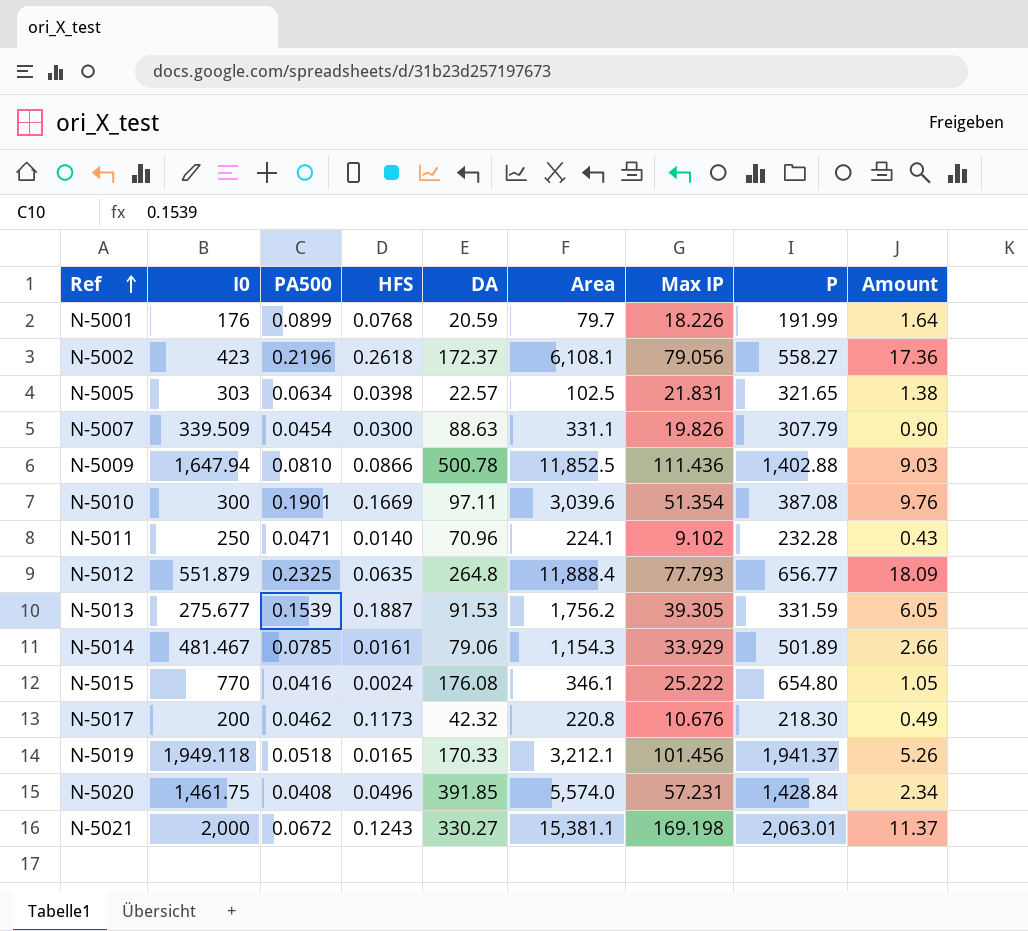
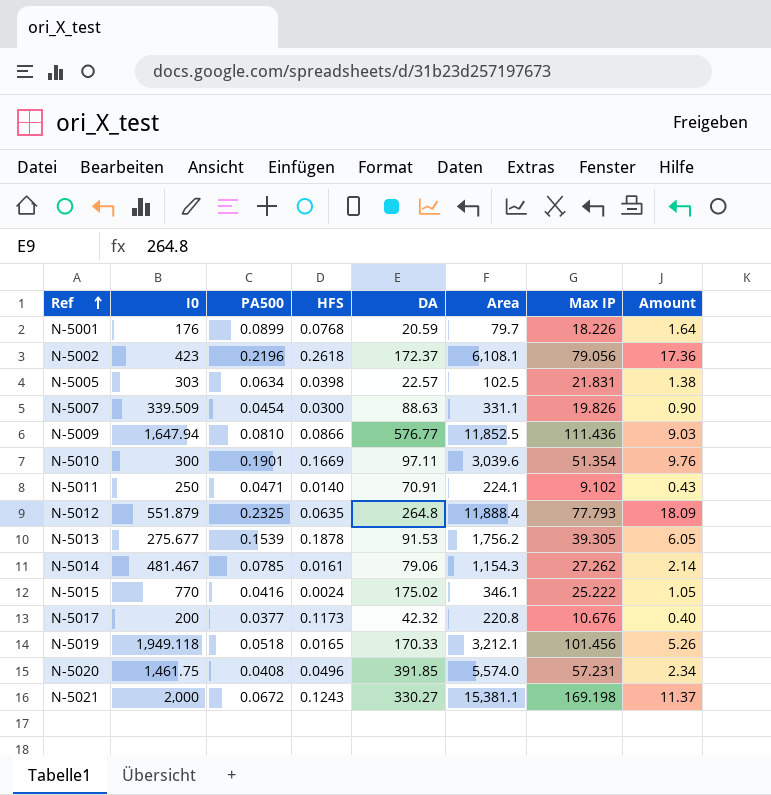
column P | position: 8 -> none
N-5009 | DA: 500.78 -> 576.77
N-5011 | DA: 70.96 -> 70.91
N-5013 | HFS: 0.1887 -> 0.1878
N-5014 | Max IP: 33.929 -> 27.262
N-5014 | Amount: 2.66 -> 2.14
N-5015 | DA: 176.08 -> 175.02
N-5017 | PA500: 0.0462 -> 0.0377
N-5017 | Amount: 0.49 -> 0.40

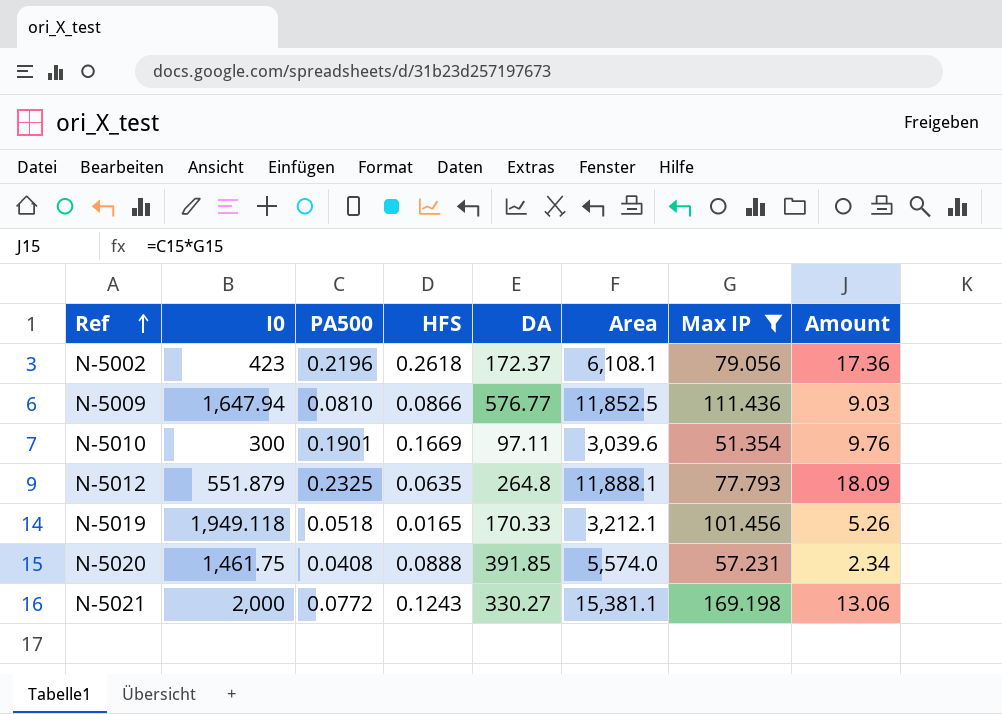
filter: none -> Max IP >= 51.354
N-5012 | Area: 11,888.4 -> 11,888.1
N-5020 | HFS: 0.0496 -> 0.0888
N-5021 | PA500: 0.0672 -> 0.0772
N-5021 | Amount: 11.37 -> 13.06

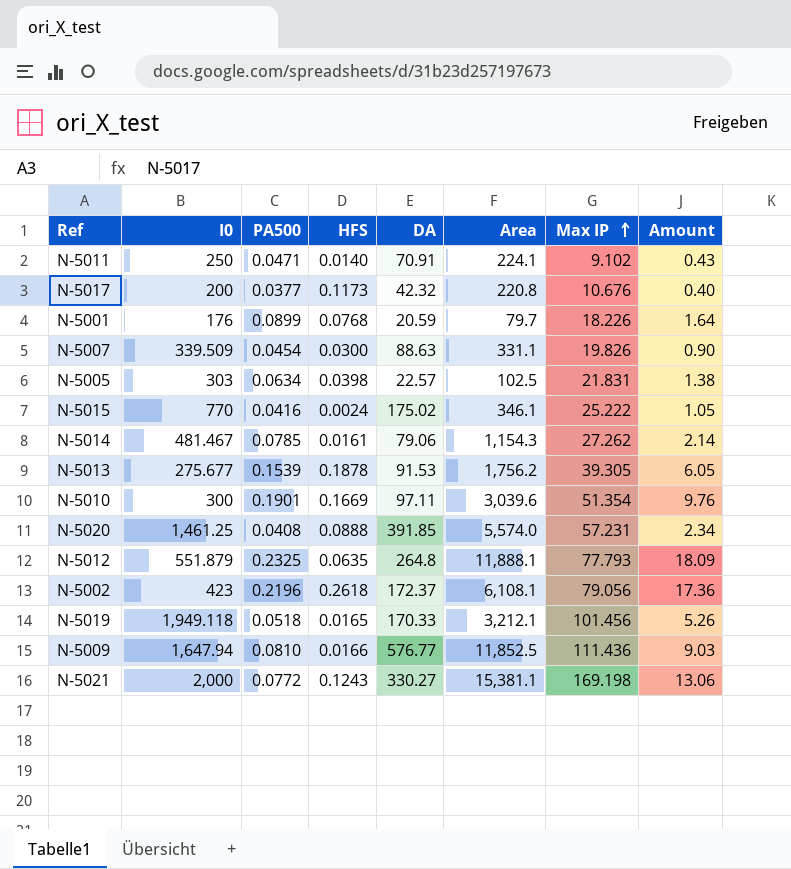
filter: Max IP >= 51.354 -> none
row order: Ref ascending -> Max IP ascending
N-5020 | I0: 1,461.75 -> 1,461.25
N-5009 | HFS: 0.0866 -> 0.0166

